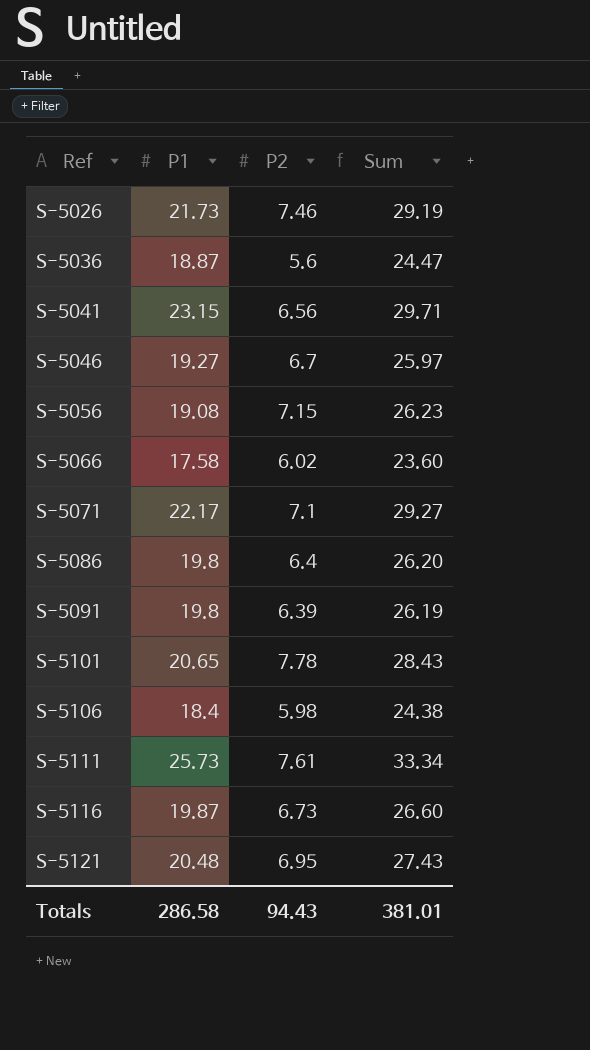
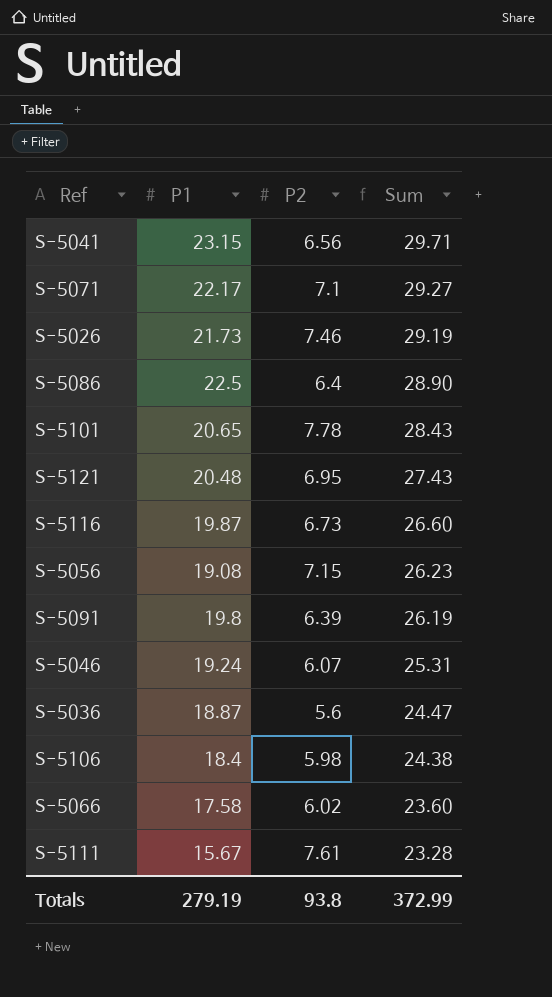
row order: Ref ascending -> Sum descending
S-5086 | P1: 19.8 -> 22.5
S-5086 | Sum: 26.20 -> 28.90
S-5046 | P1: 19.27 -> 19.24
S-5046 | P2: 6.7 -> 6.07
S-5046 | Sum: 25.97 -> 25.31
S-5111 | P1: 25.73 -> 15.67
S-5111 | Sum: 33.34 -> 23.28
Totals | P1: 286.58 -> 279.19
Totals | P2: 94.43 -> 93.8
Totals | Sum: 381.01 -> 372.99

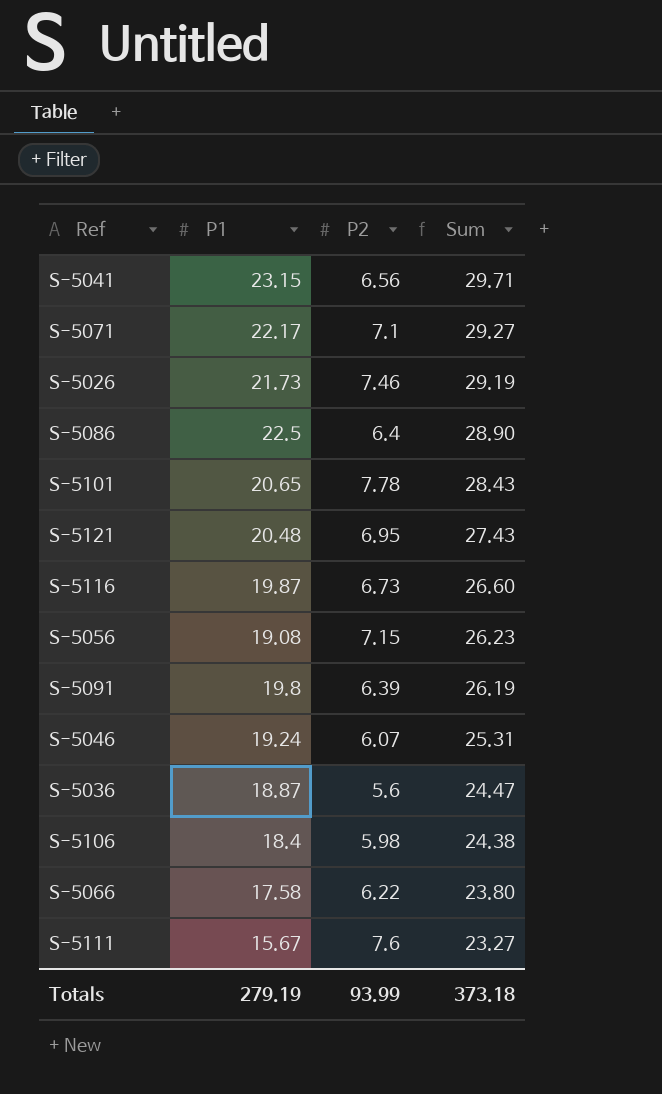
S-5066 | P2: 6.02 -> 6.22
S-5066 | Sum: 23.60 -> 23.80
S-5111 | P2: 7.61 -> 7.6
S-5111 | Sum: 23.28 -> 23.27
Totals | P2: 93.8 -> 93.99
Totals | Sum: 372.99 -> 373.18

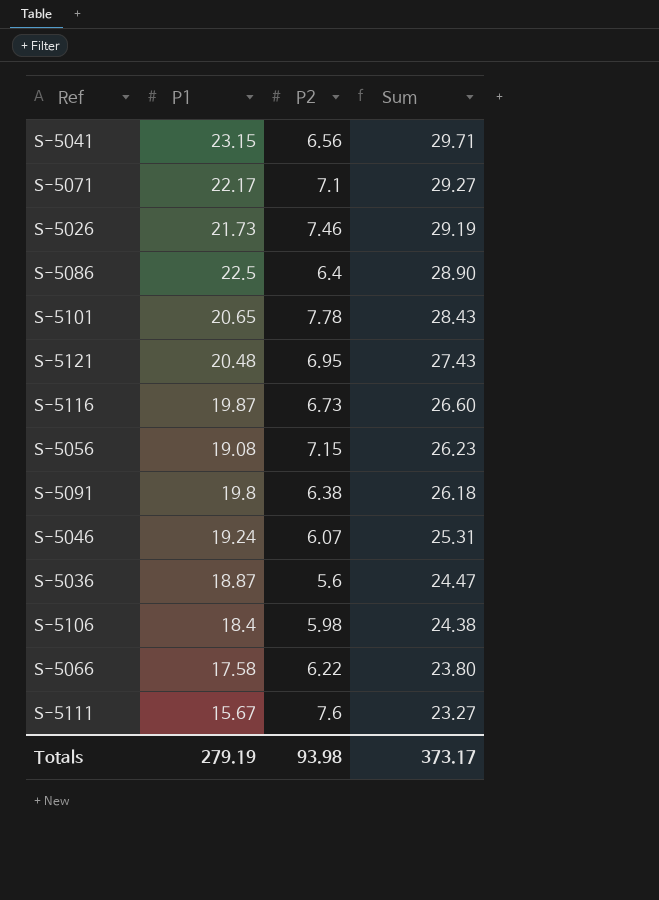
S-5091 | P2: 6.39 -> 6.38
S-5091 | Sum: 26.19 -> 26.18
Totals | P2: 93.99 -> 93.98
Totals | Sum: 373.18 -> 373.17

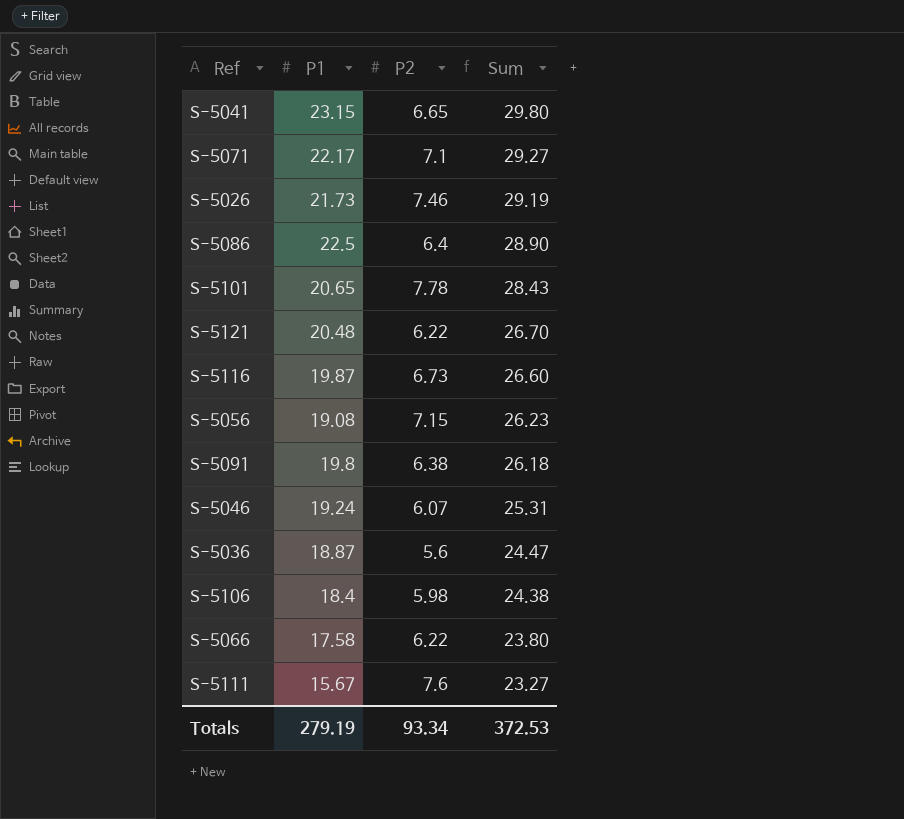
S-5041 | P2: 6.56 -> 6.65
S-5041 | Sum: 29.71 -> 29.80
S-5121 | P2: 6.95 -> 6.22
S-5121 | Sum: 27.43 -> 26.70
Totals | P2: 93.98 -> 93.34
Totals | Sum: 373.17 -> 372.53

